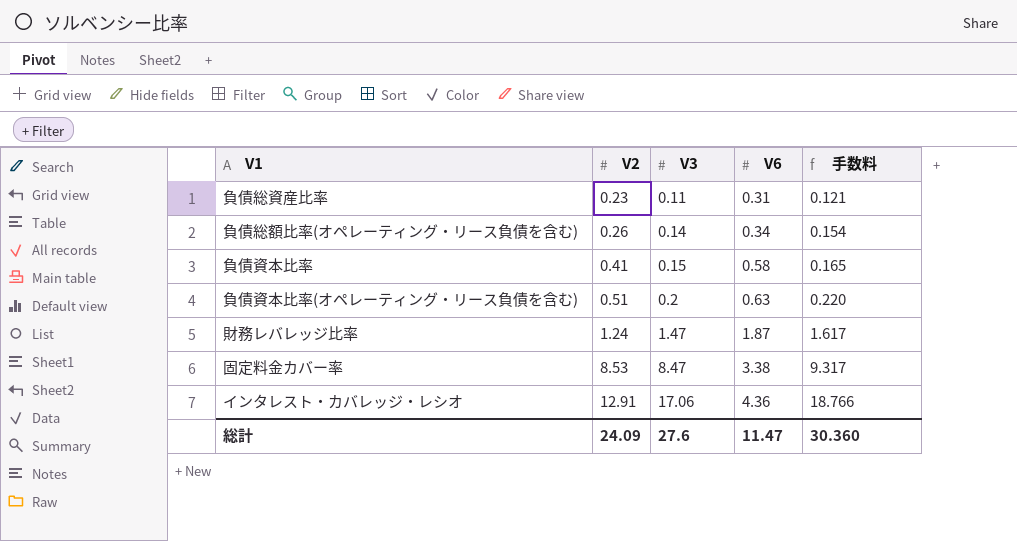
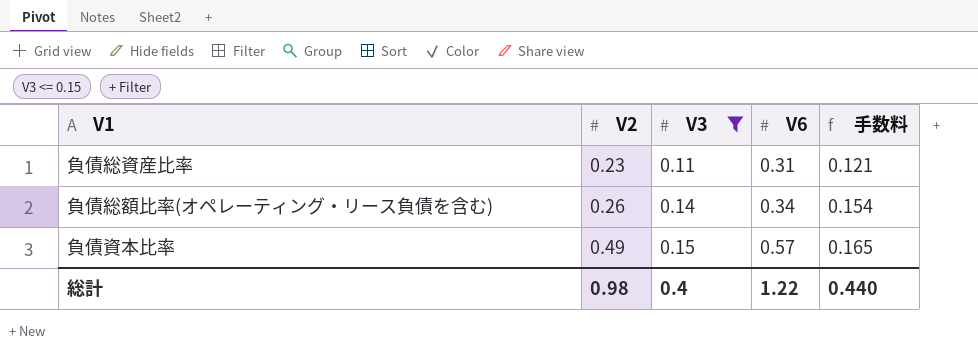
filter: none -> V3 <= 0.15
負債資本比率 | V2: 0.41 -> 0.49
負債資本比率 | V6: 0.58 -> 0.57
総計 | V2: 24.09 -> 0.98
総計 | V3: 27.6 -> 0.4
総計 | V6: 11.47 -> 1.22
総計 | 手数料: 30.360 -> 0.440

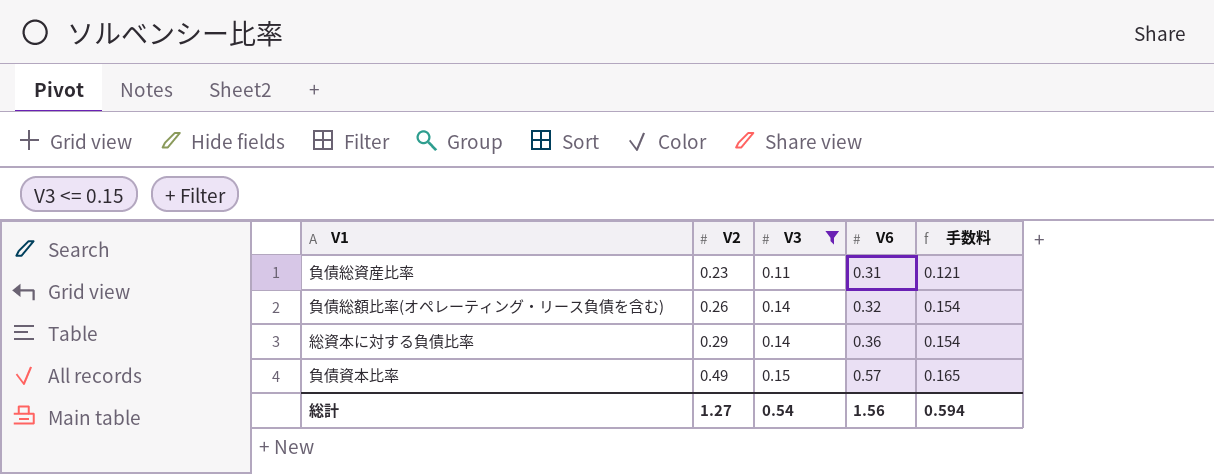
負債総額比率(オペレーティング・リース負債を含む) | V6: 0.34 -> 0.32
row 総資本に対する負債比率: none -> 0.29 | 0.14 | 0.36 | 0.154
総計 | V2: 0.98 -> 1.27
総計 | V3: 0.4 -> 0.54
総計 | V6: 1.22 -> 1.56
総計 | 手数料: 0.440 -> 0.594

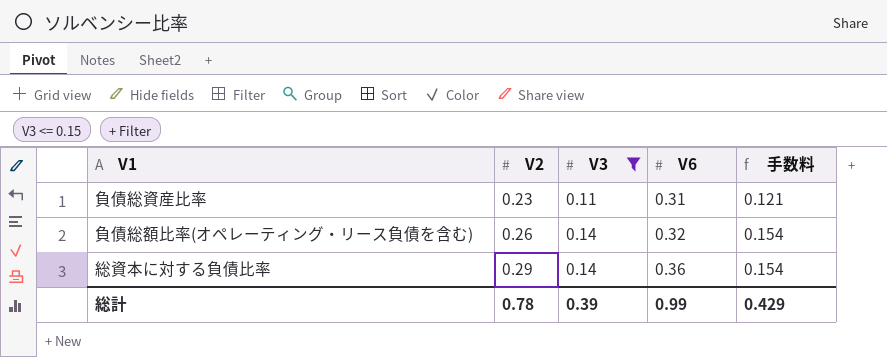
row 負債資本比率: 0.49 | 0.15 | 0.57 | 0.165 -> none
総計 | V2: 1.27 -> 0.78
総計 | V3: 0.54 -> 0.39
総計 | V6: 1.56 -> 0.99
総計 | 手数料: 0.594 -> 0.429

